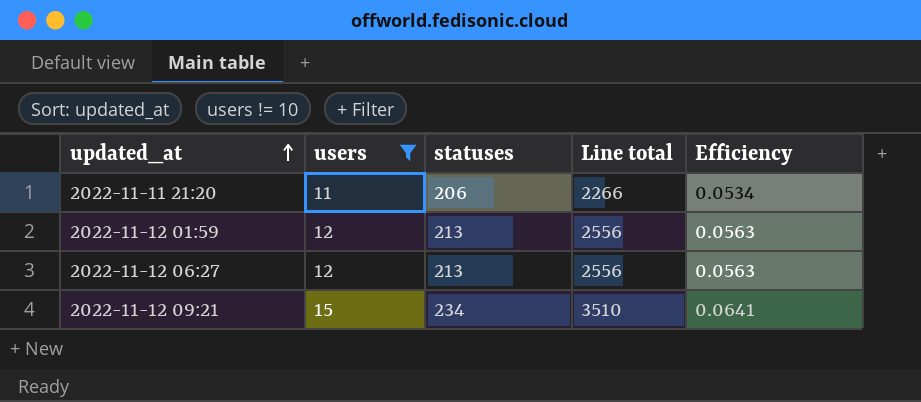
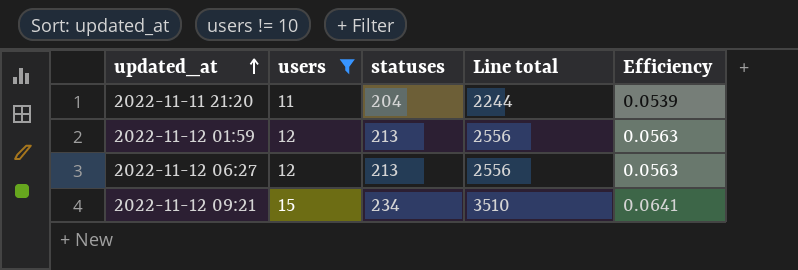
2022-11-11 21:20 | statuses: 206 -> 204
2022-11-11 21:20 | Line total: 2266 -> 2244
2022-11-11 21:20 | Efficiency: 0.0534 -> 0.0539

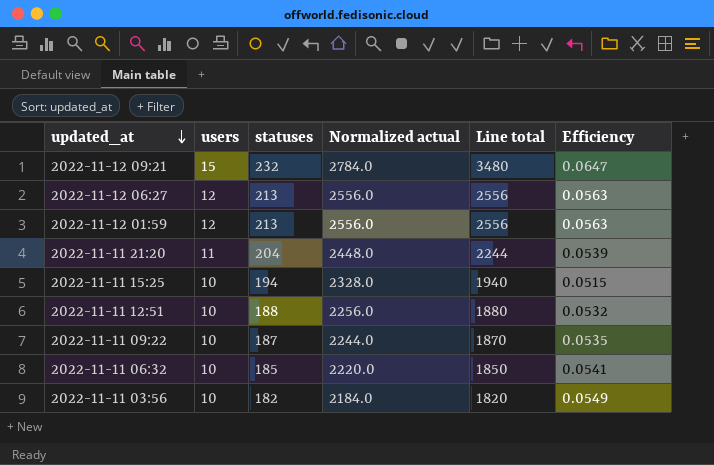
filter: users != 10 -> none
row order: updated_at ascending -> updated_at descending
column Normalized actual | formula: none -> [statuses] * 12
2022-11-12 09:21 | statuses: 234 -> 232
2022-11-12 09:21 | Line total: 3510 -> 3480
2022-11-12 09:21 | Efficiency: 0.0641 -> 0.0647

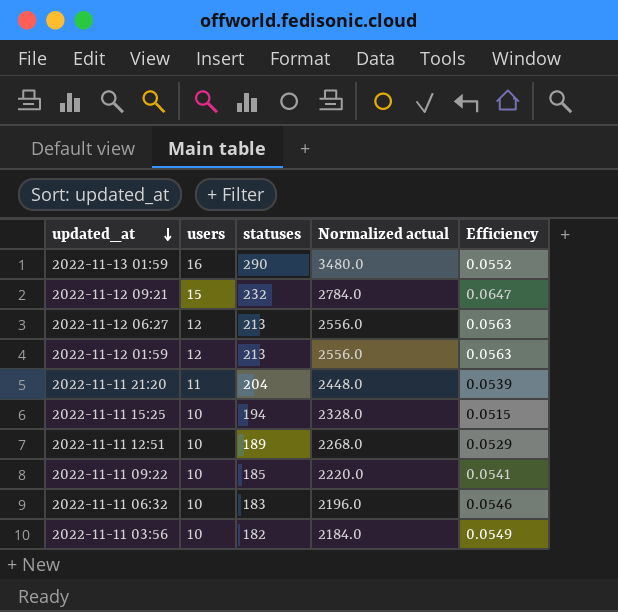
column Line total | formula: [users] * [statuses] -> none
row 2022-11-13 01:59: none -> 16 | 290 | 3480.0 | 0.0552
2022-11-11 12:51 | statuses: 188 -> 189
2022-11-11 12:51 | Normalized actual: 2256.0 -> 2268.0
2022-11-11 12:51 | Efficiency: 0.0532 -> 0.0529
2022-11-11 09:22 | statuses: 187 -> 185
2022-11-11 09:22 | Normalized actual: 2244.0 -> 2220.0
2022-11-11 09:22 | Efficiency: 0.0535 -> 0.0541
2022-11-11 06:32 | statuses: 185 -> 183
2022-11-11 06:32 | Normalized actual: 2220.0 -> 2196.0
2022-11-11 06:32 | Efficiency: 0.0541 -> 0.0546

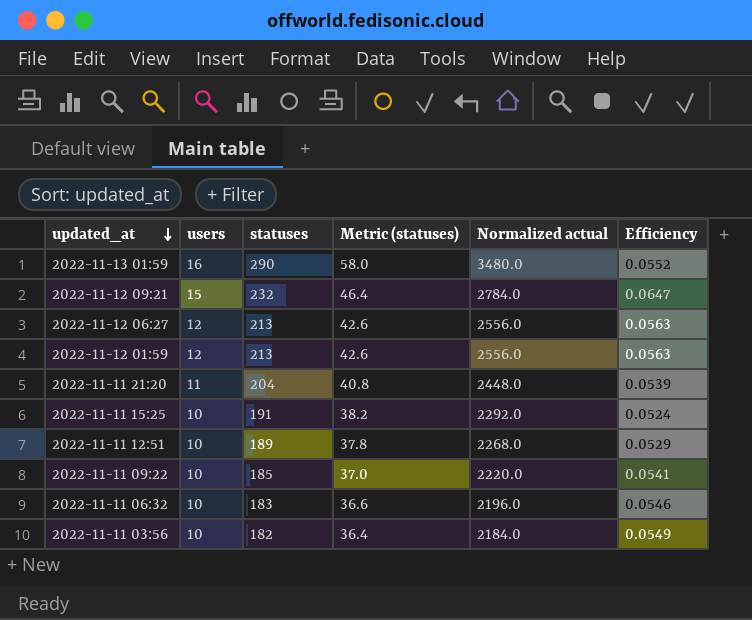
column Metric (statuses) | formula: none -> [statuses] * 0.2
2022-11-11 15:25 | statuses: 194 -> 191
2022-11-11 15:25 | Normalized actual: 2328.0 -> 2292.0
2022-11-11 15:25 | Efficiency: 0.0515 -> 0.0524

